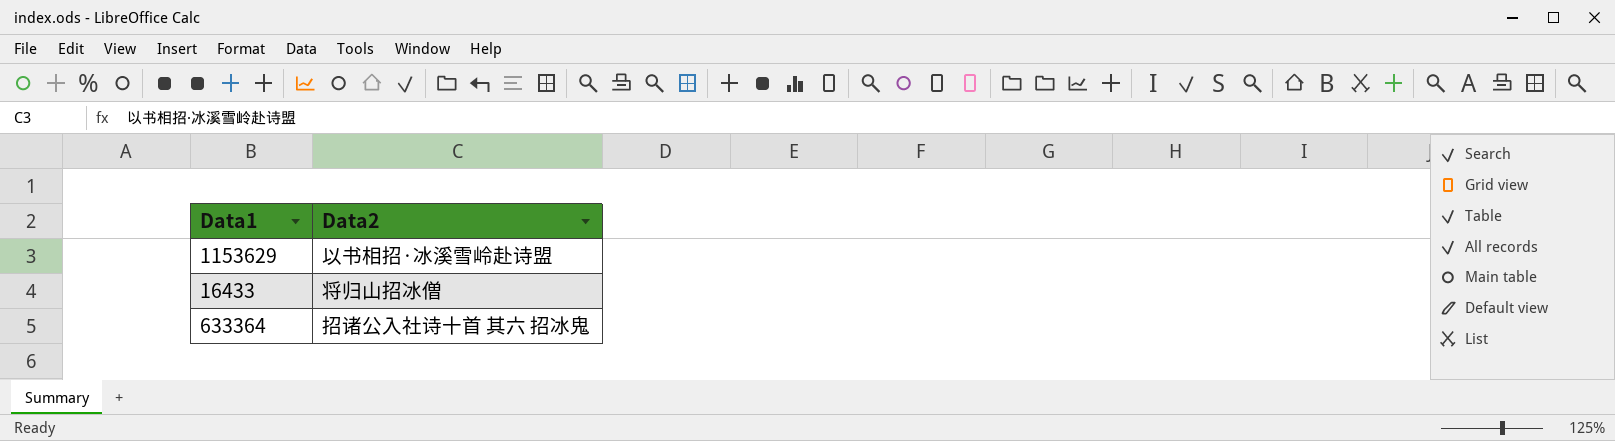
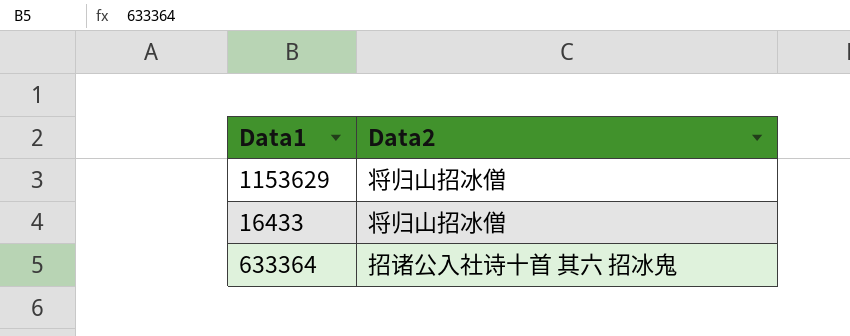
1153629 | Data2: 以书相招·冰溪雪岭赴诗盟 -> 将归山招冰僧

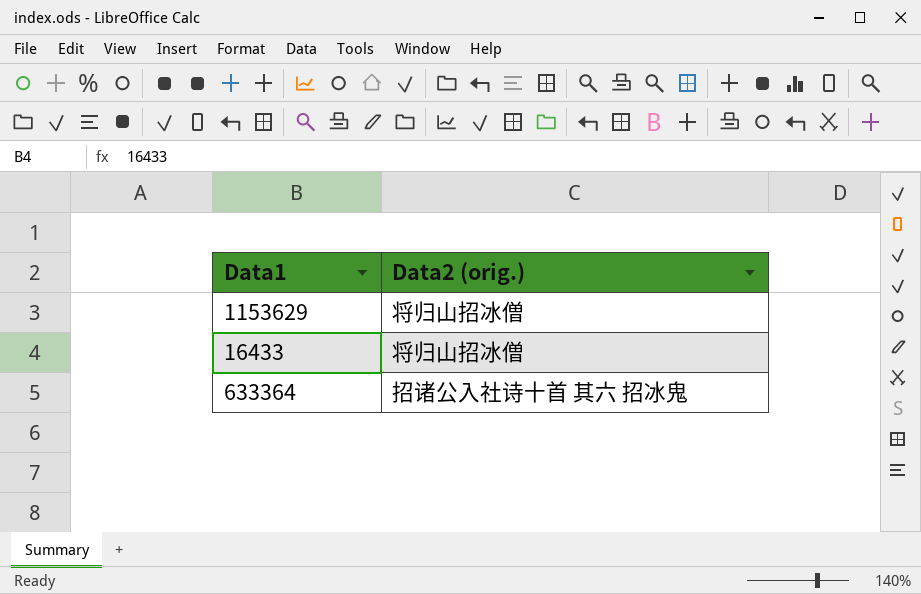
column name: Data2 -> Data2 (orig.)

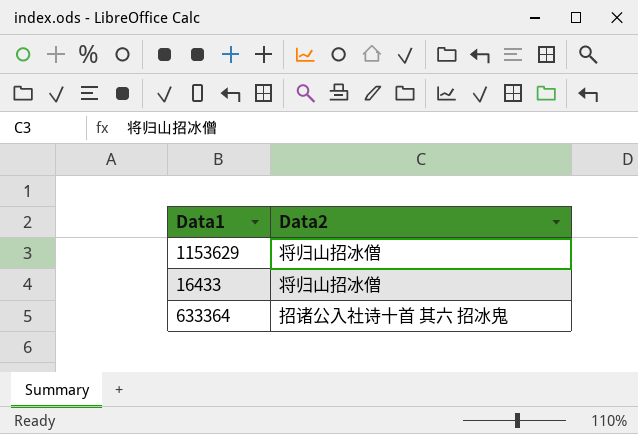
column name: Data2 (orig.) -> Data2

